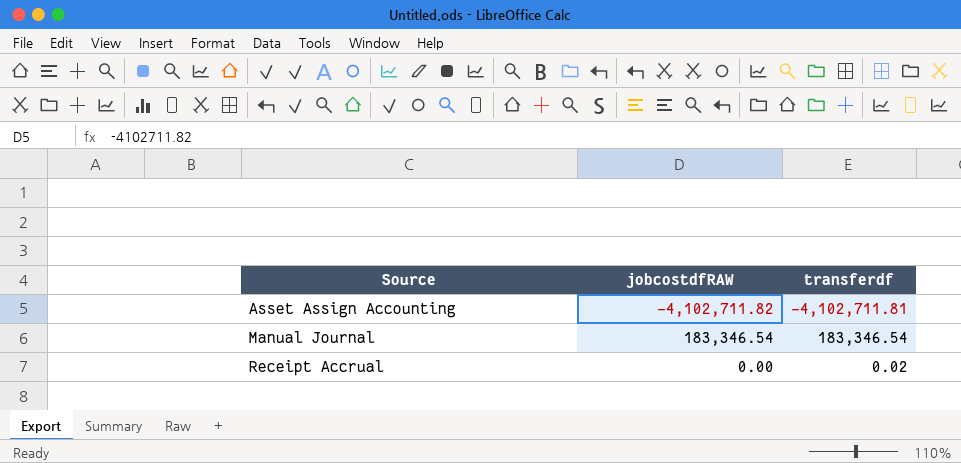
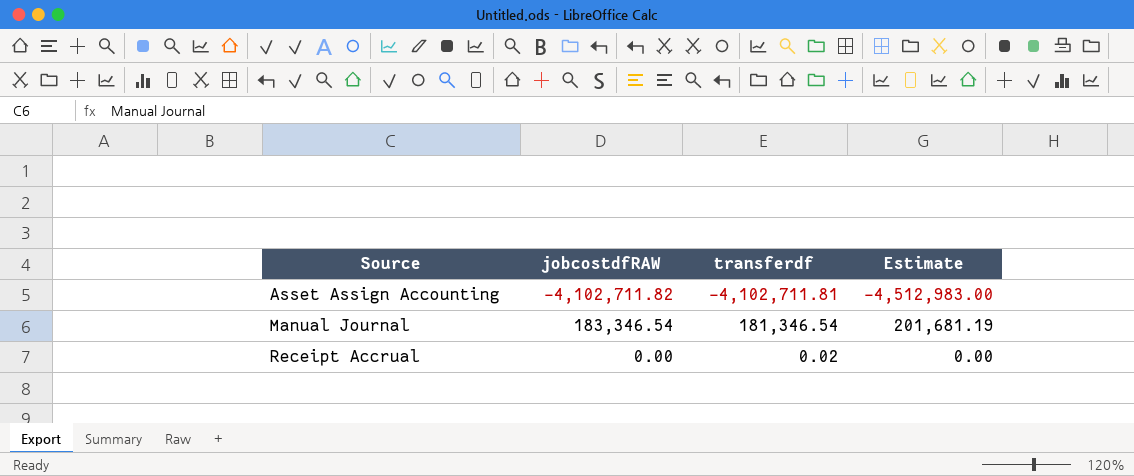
column Estimate | formula: none -> [jobcostdfRAW] * 1.1
Manual Journal | transferdf: 183,346.54 -> 181,346.54

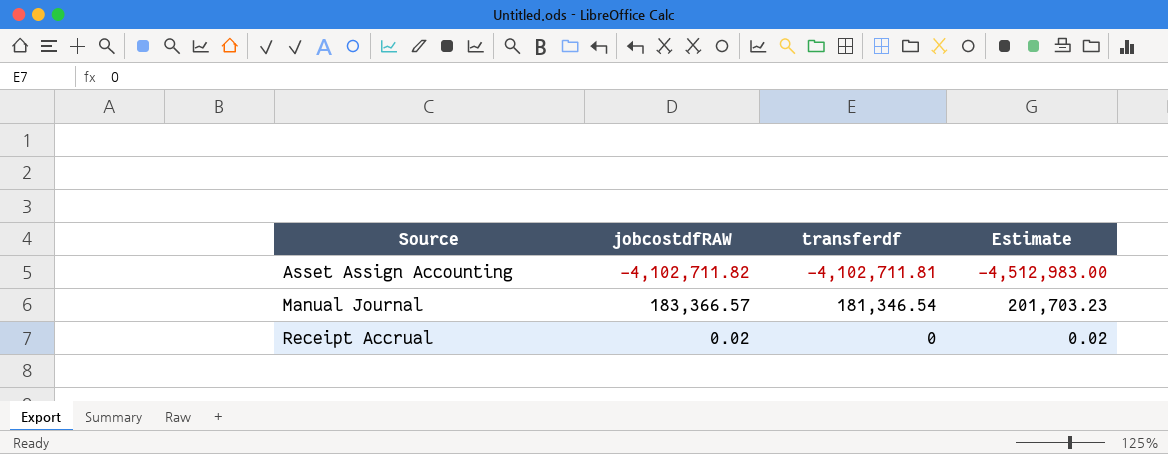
Manual Journal | jobcostdfRAW: 183,346.54 -> 183,366.57
Manual Journal | Estimate: 201,681.19 -> 201,703.23
Receipt Accrual | jobcostdfRAW: 0.00 -> 0.02
Receipt Accrual | transferdf: 0.02 -> 0
Receipt Accrual | Estimate: 0.00 -> 0.02

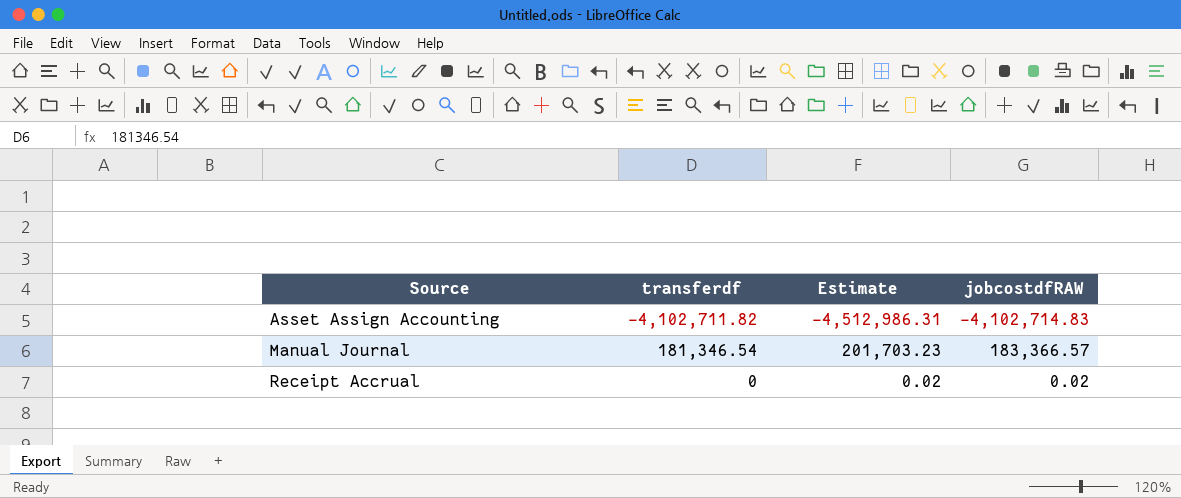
column jobcostdfRAW | position: 2 -> 4
Asset Assign Accounting | transferdf: -4,102,711.81 -> -4,102,711.82
Asset Assign Accounting | Estimate: -4,512,983.00 -> -4,512,986.31
Asset Assign Accounting | jobcostdfRAW: -4,102,711.82 -> -4,102,714.83

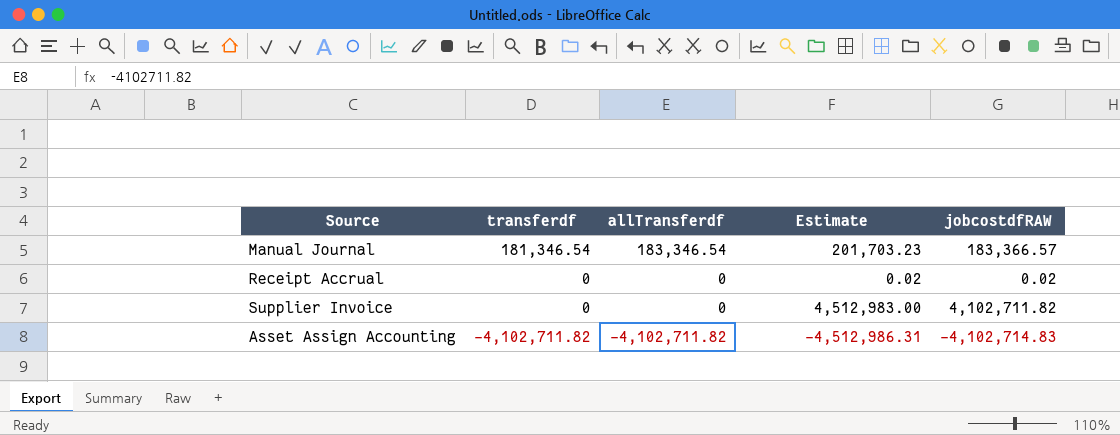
row order: Source ascending -> transferdf descending
column allTransferdf | position: none -> 3
row Supplier Invoice: none -> 0 | 0 | 4,512,983.00 | 4,102,711.82

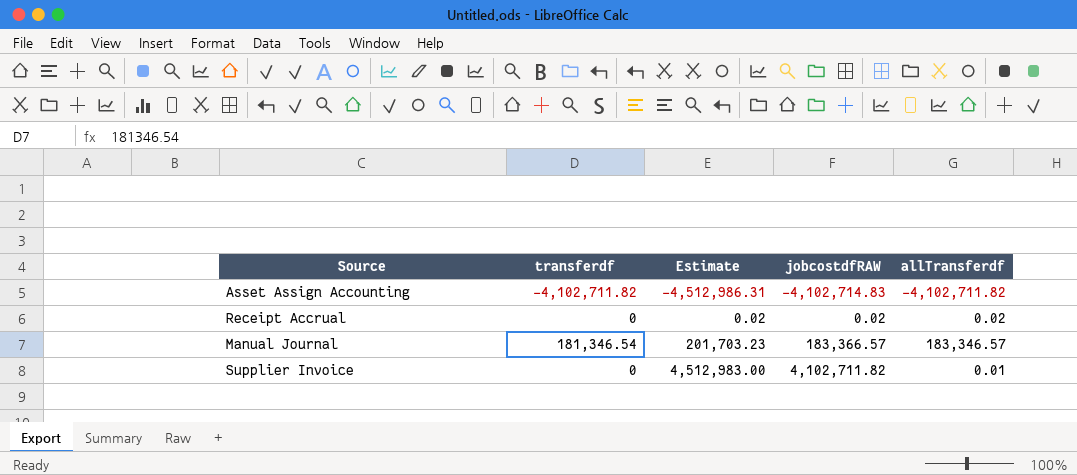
row order: transferdf descending -> Estimate ascending
column allTransferdf | position: 3 -> 5
Receipt Accrual | allTransferdf: 0 -> 0.02
Manual Journal | allTransferdf: 183,346.54 -> 183,346.57
Supplier Invoice | allTransferdf: 0 -> 0.01

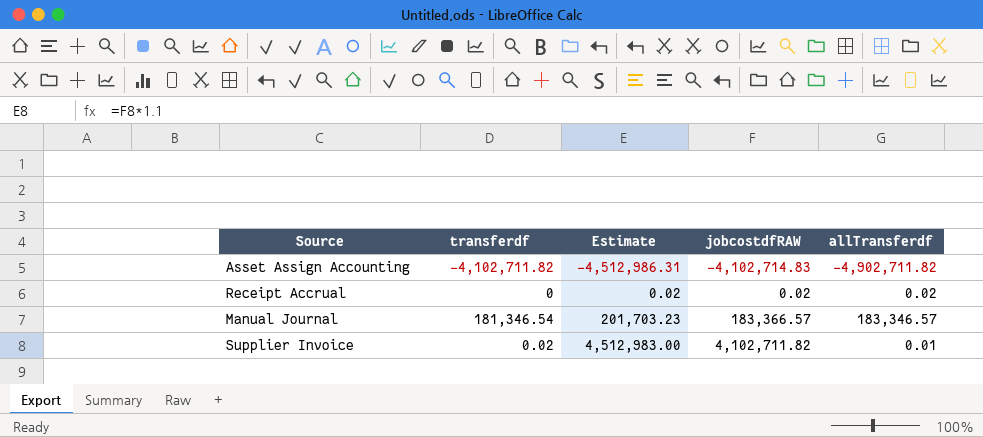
Asset Assign Accounting | allTransferdf: -4,102,711.82 -> -4,902,711.82
Supplier Invoice | transferdf: 0 -> 0.02

